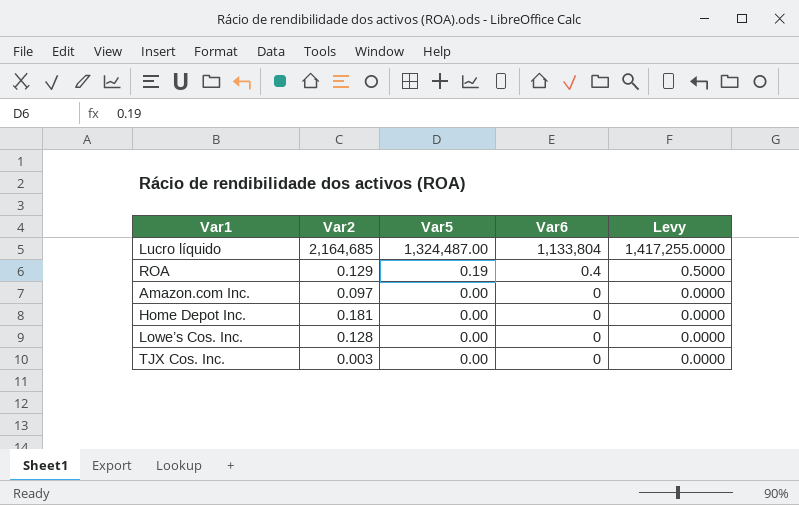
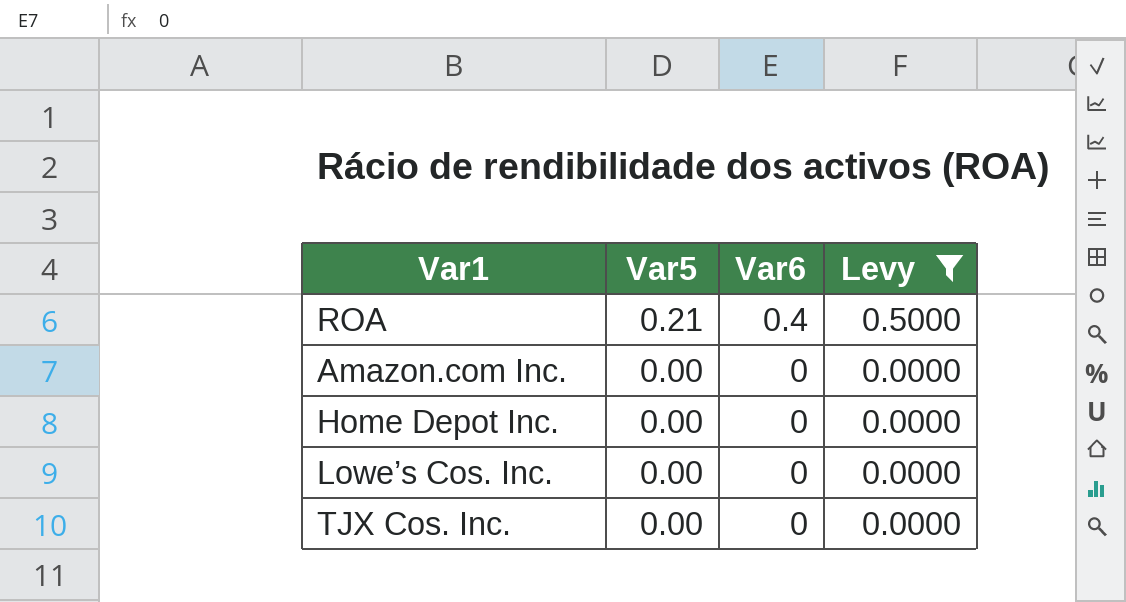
filter: none -> Levy != 1,417,255.0000
column Var2 | position: 2 -> none
ROA | Var5: 0.19 -> 0.21

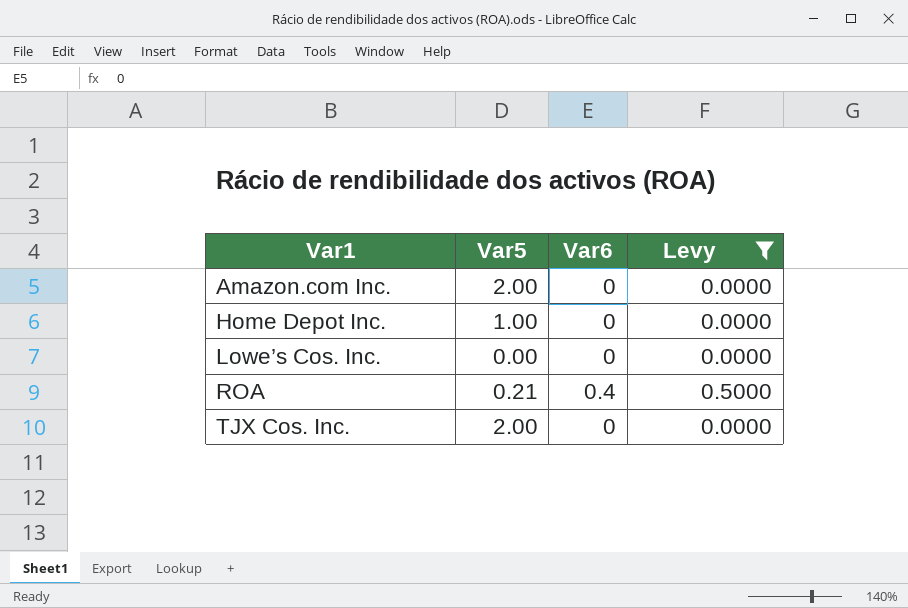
row order: Var5 descending -> Var1 ascending
Amazon.com Inc. | Var5: 0.00 -> 2.00
Home Depot Inc. | Var5: 0.00 -> 1.00
TJX Cos. Inc. | Var5: 0.00 -> 2.00

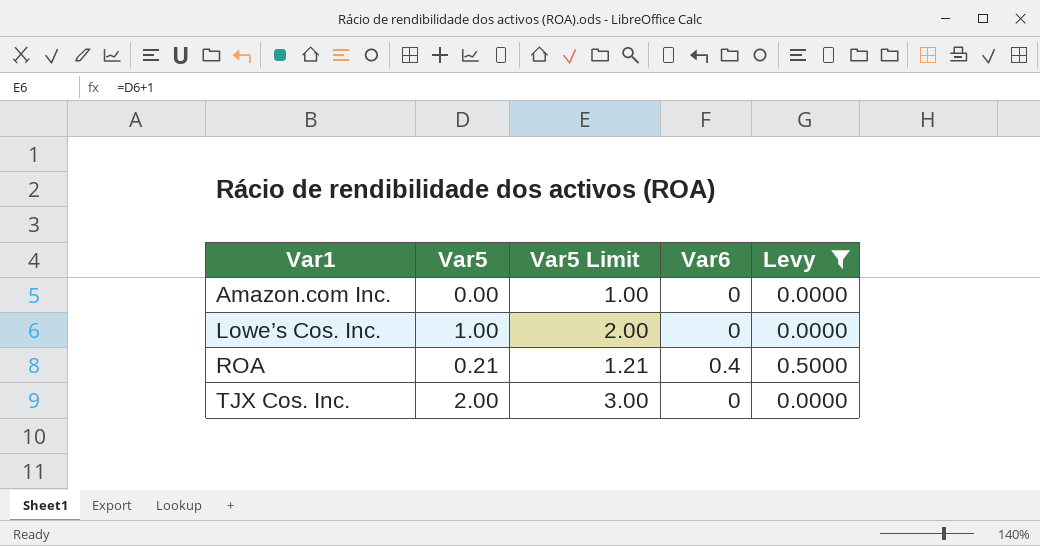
column Var5 Limit | formula: none -> [Var5] + 1
row Home Depot Inc.: 1.00 | 0 | 0.0000 -> none
Amazon.com Inc. | Var5: 2.00 -> 0.00
Lowe’s Cos. Inc. | Var5: 0.00 -> 1.00

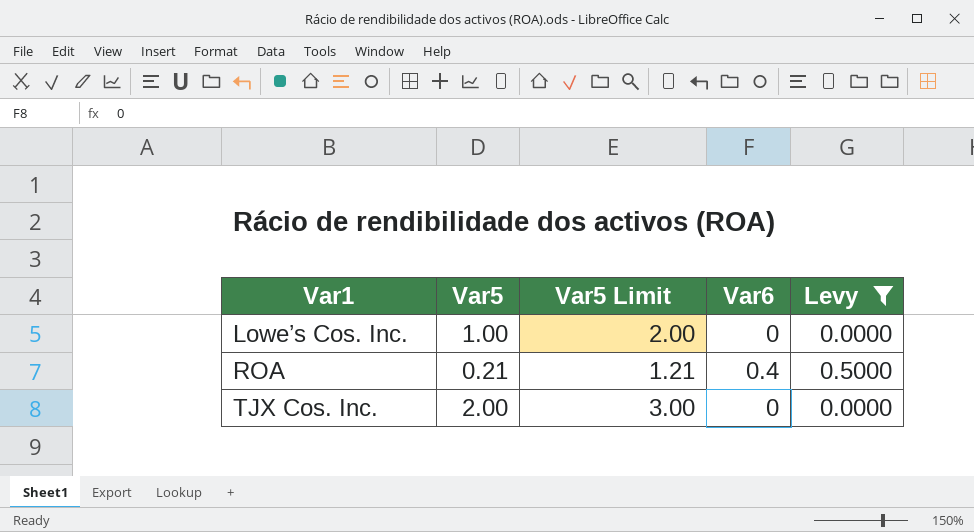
row Amazon.com Inc.: 0.00 | 1.00 | 0 | 0.0000 -> none

